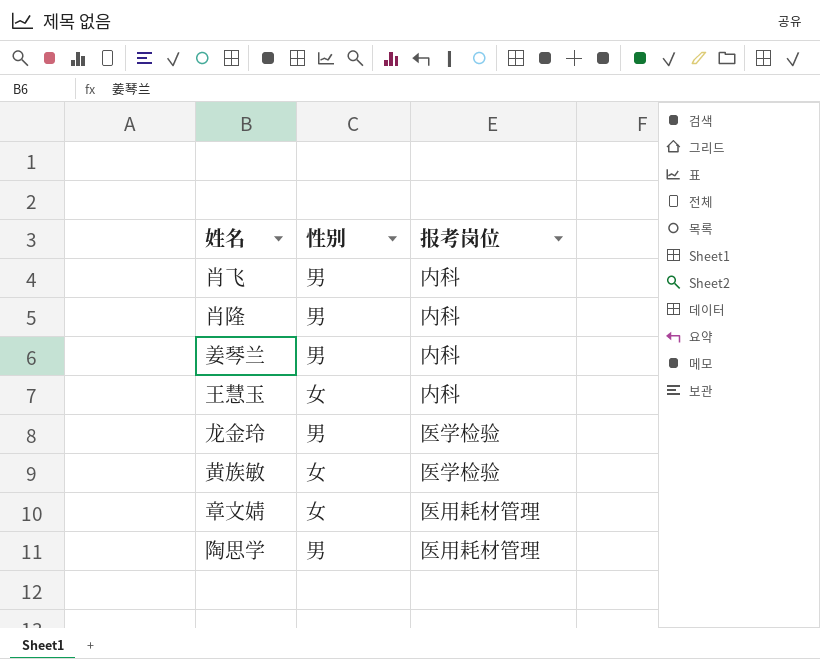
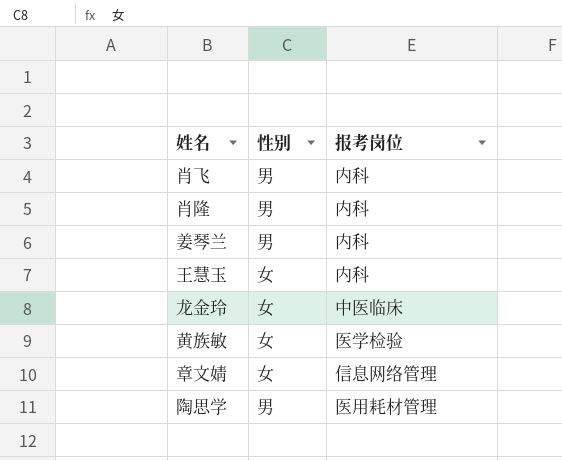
龙金玲 | 性别: 男 -> 女
龙金玲 | 报考岗位: 医学检验 -> 中医临床
章文婧 | 报考岗位: 医用耗材管理 -> 信息网络管理

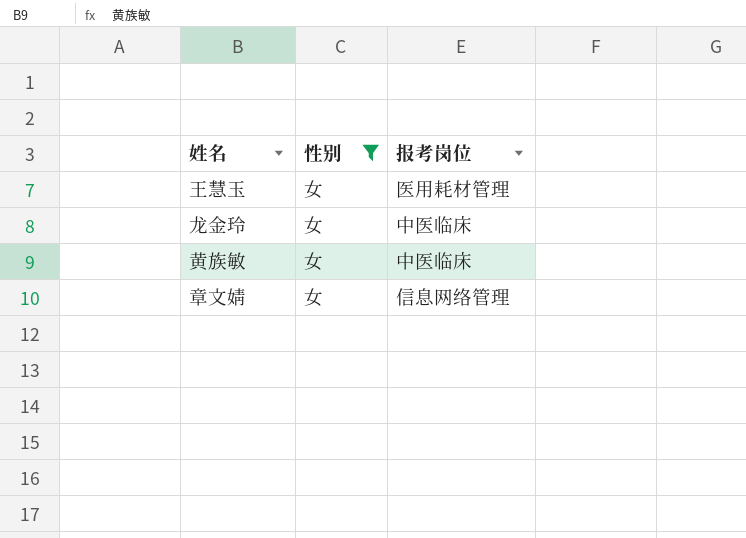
filter: none -> 性别 = 女
王慧玉 | 报考岗位: 内科 -> 医用耗材管理
黄族敏 | 报考岗位: 医学检验 -> 中医临床

